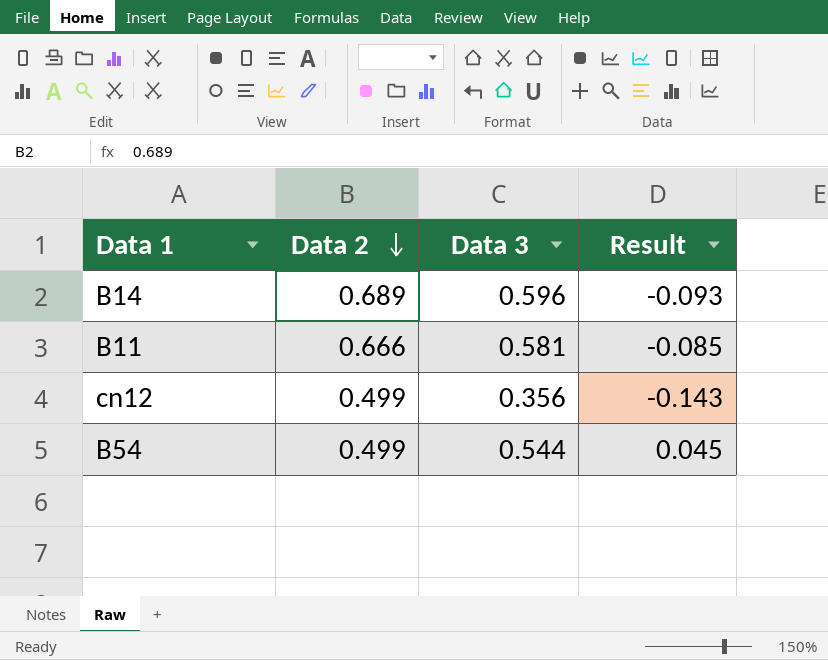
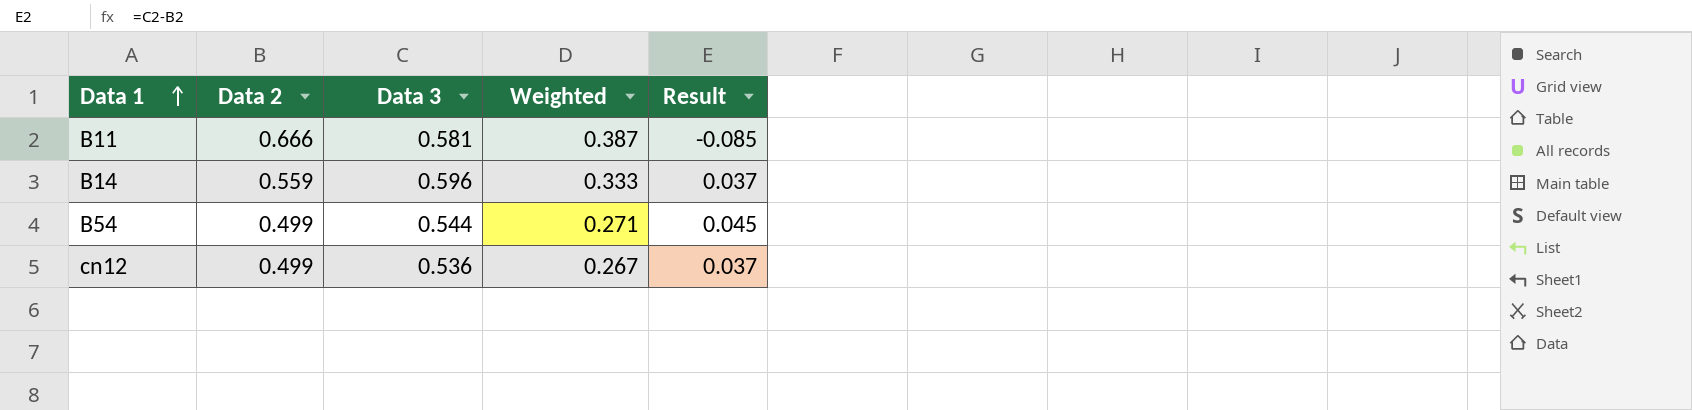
row order: Data 2 descending -> Data 1 ascending
column Weighted | formula: none -> [Data 2] * [Data 3]
B14 | Data 2: 0.689 -> 0.559
B14 | Result: -0.093 -> 0.037
cn12 | Data 3: 0.356 -> 0.536
cn12 | Result: -0.143 -> 0.037

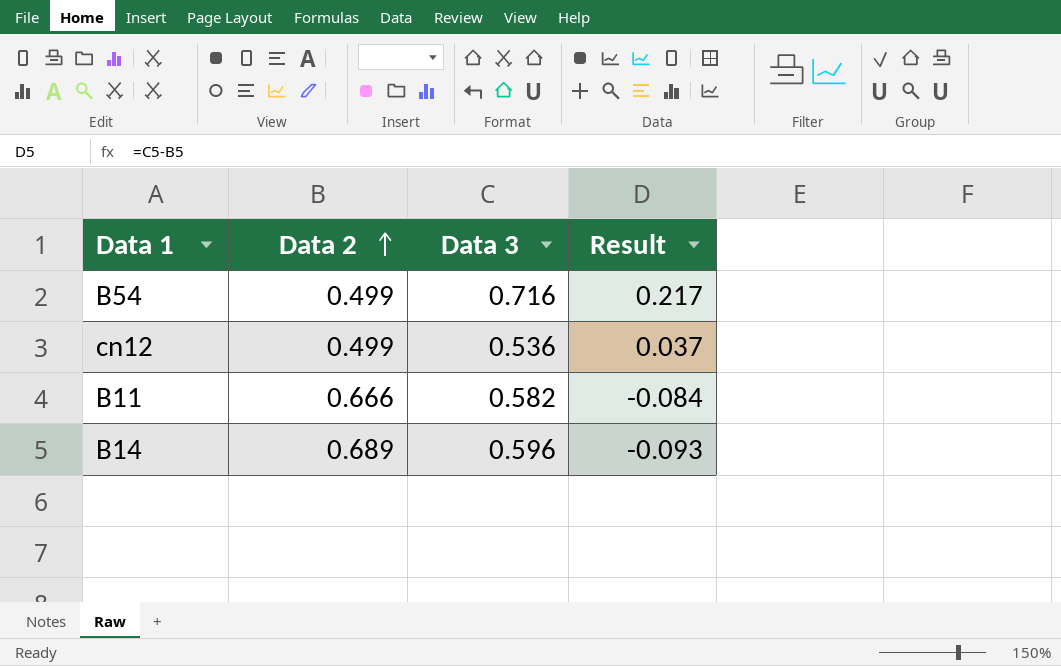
row order: Data 1 ascending -> Data 2 ascending
column Weighted | formula: [Data 2] * [Data 3] -> none
B54 | Data 3: 0.544 -> 0.716
B54 | Result: 0.045 -> 0.217
B11 | Data 3: 0.581 -> 0.582
B11 | Result: -0.085 -> -0.084
B14 | Data 2: 0.559 -> 0.689
B14 | Result: 0.037 -> -0.093

